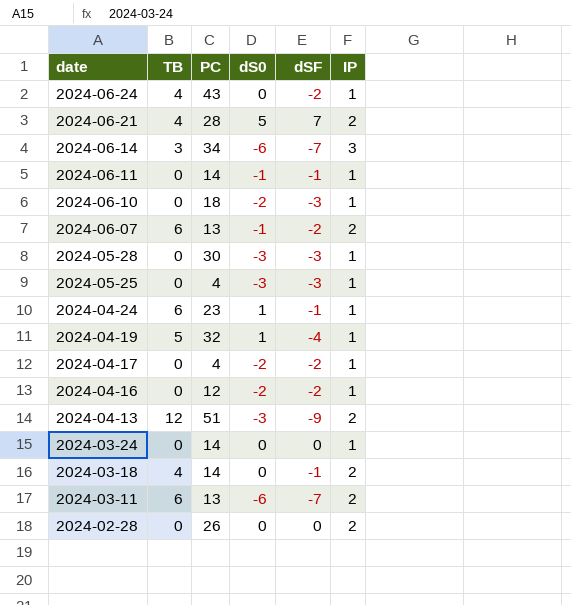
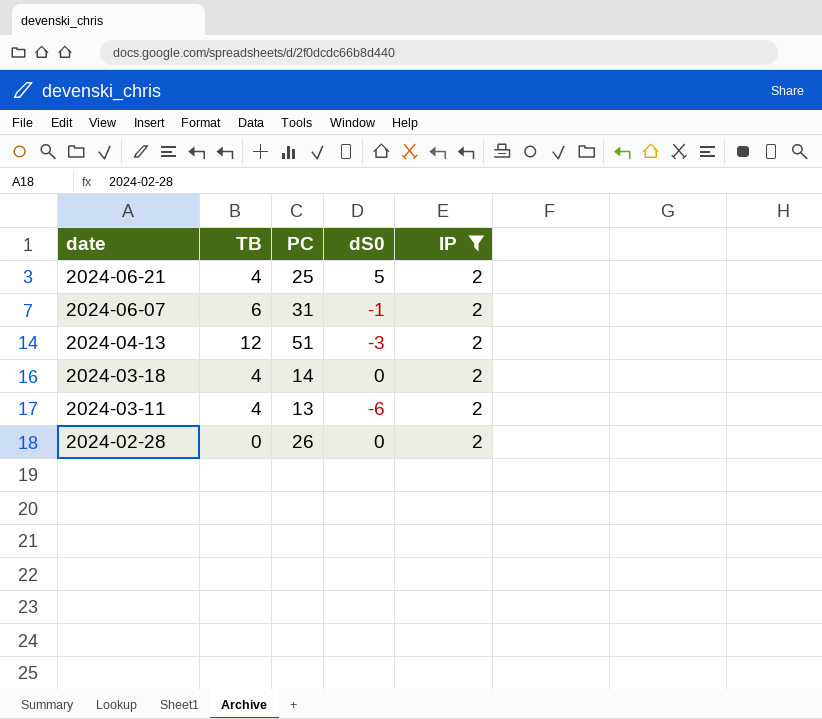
filter: none -> IP = 2
column dSF | position: 5 -> none
2024-06-21 | PC: 28 -> 25
2024-06-07 | PC: 13 -> 31
2024-03-11 | TB: 6 -> 4

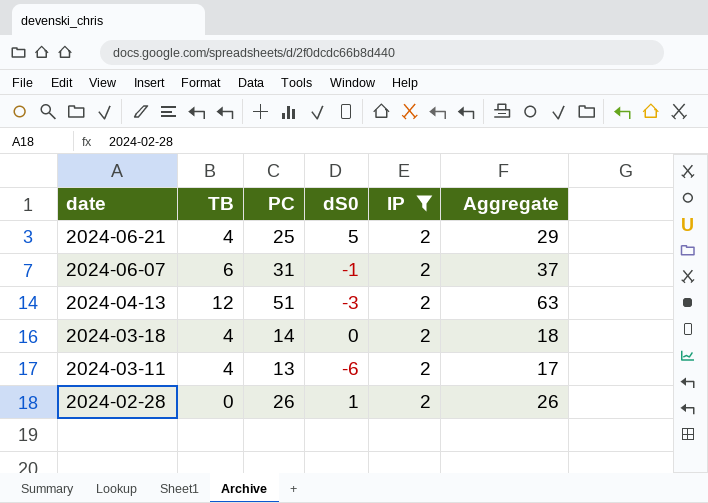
column Aggregate | formula: none -> [TB] + [PC]
2024-02-28 | dS0: 0 -> 1

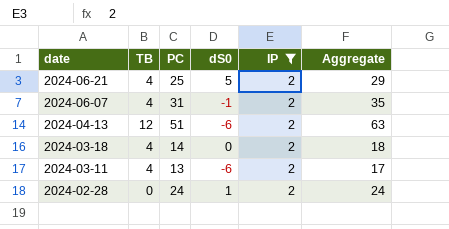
2024-06-07 | TB: 6 -> 4
2024-06-07 | Aggregate: 37 -> 35
2024-04-13 | dS0: -3 -> -6
2024-02-28 | PC: 26 -> 24
2024-02-28 | Aggregate: 26 -> 24

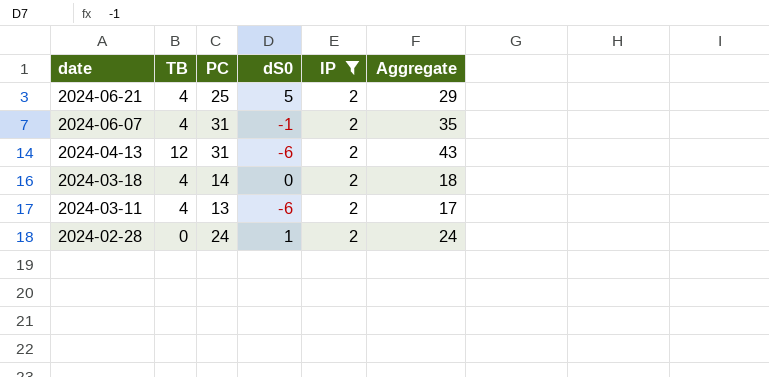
2024-04-13 | PC: 51 -> 31
2024-04-13 | Aggregate: 63 -> 43

